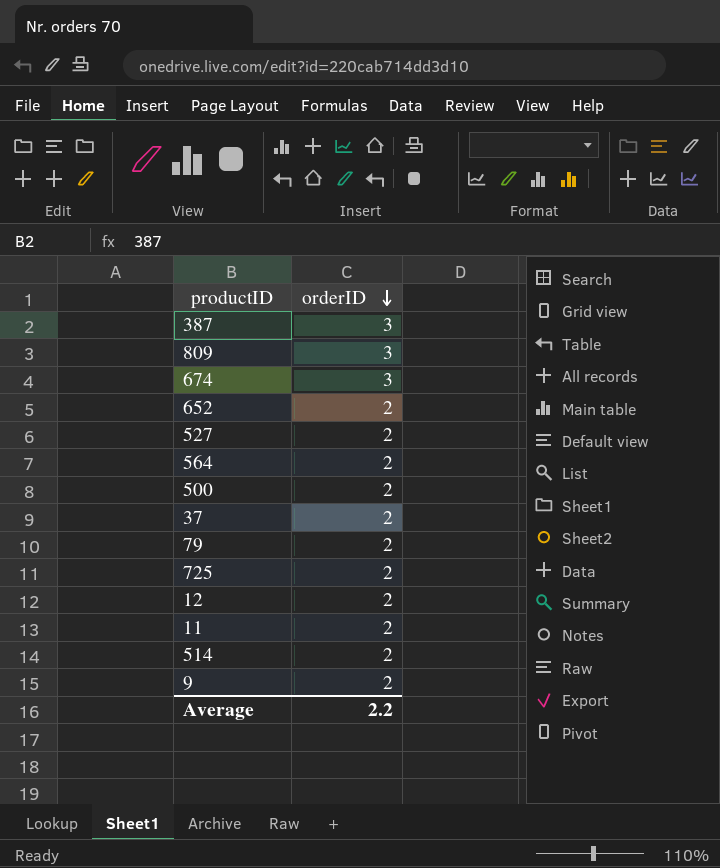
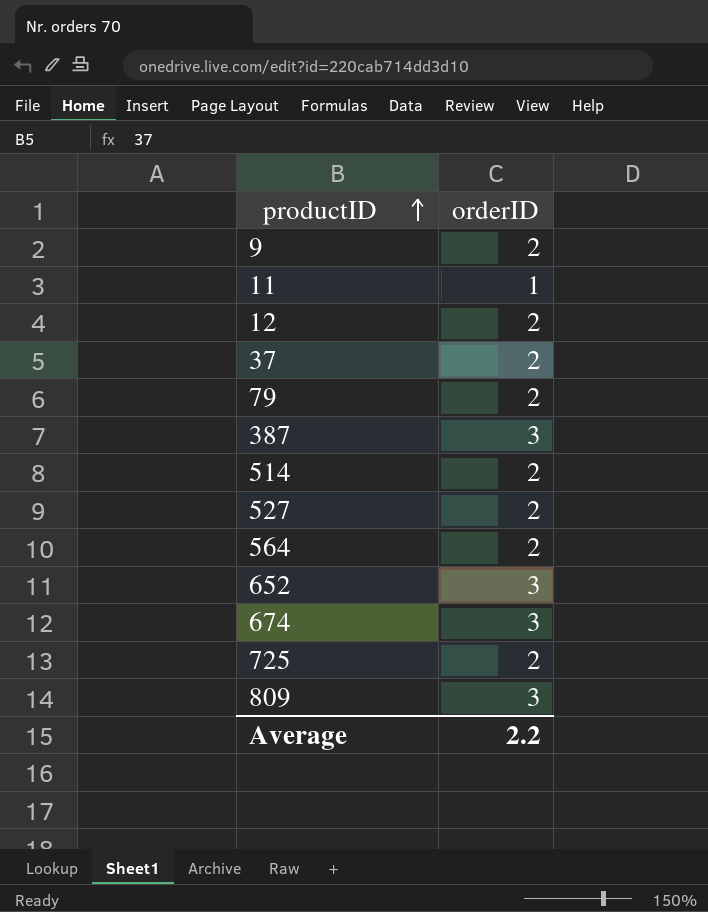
row order: orderID descending -> productID ascending
row 500: 2 -> none
11 | orderID: 2 -> 1
652 | orderID: 2 -> 3

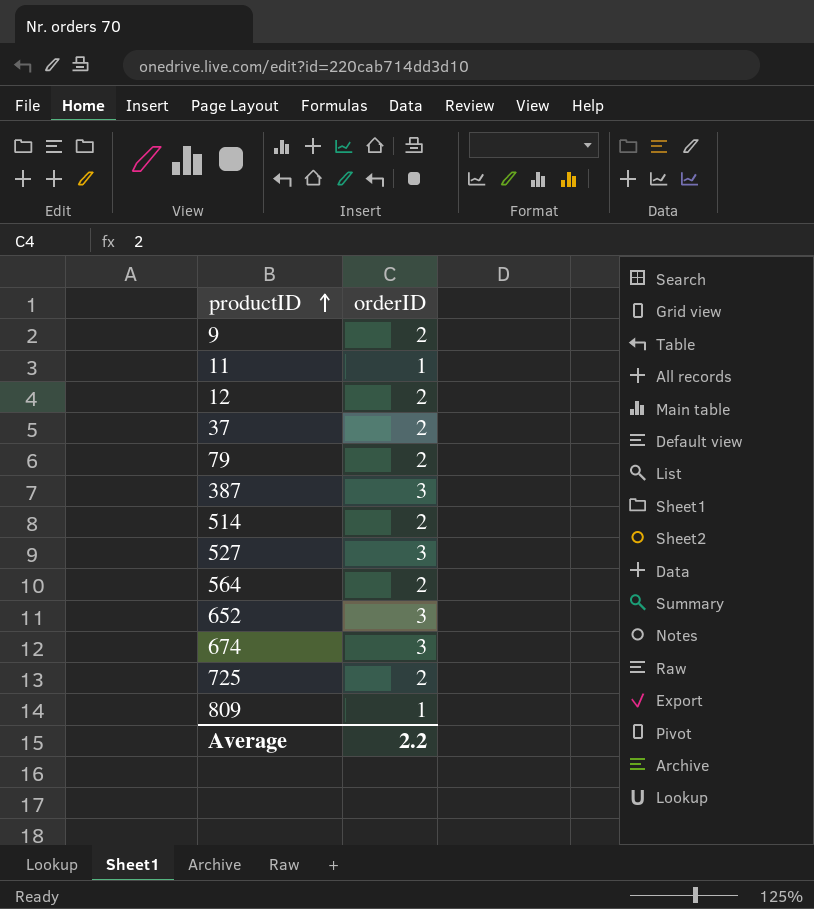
527 | orderID: 2 -> 3
809 | orderID: 3 -> 1

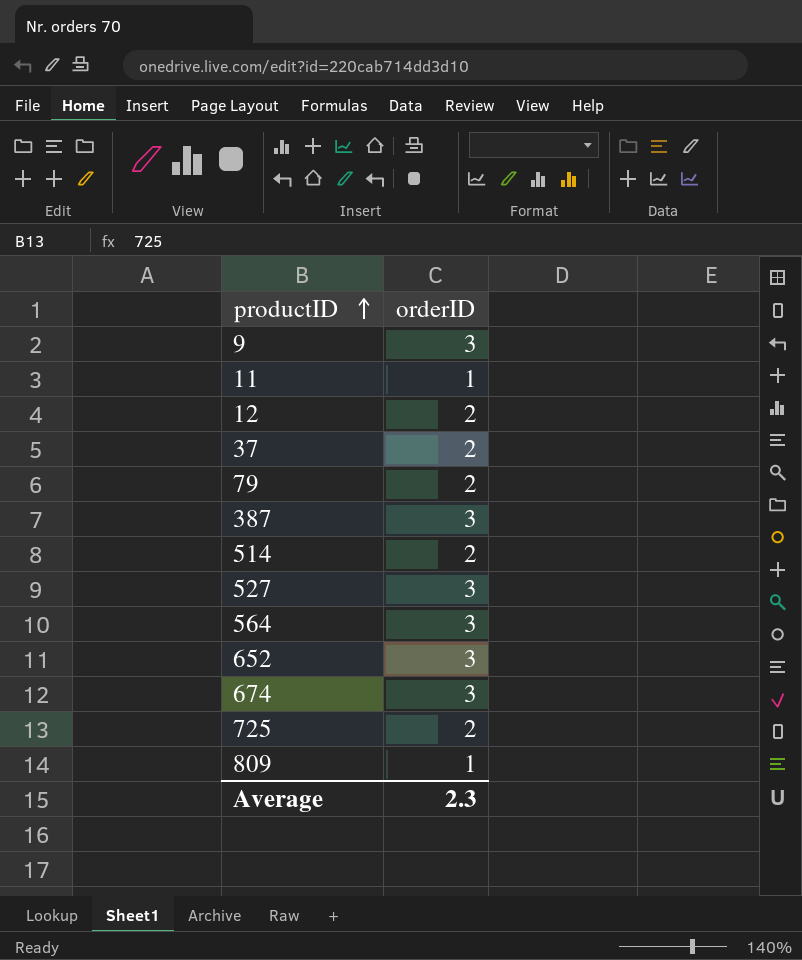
9 | orderID: 2 -> 3
564 | orderID: 2 -> 3
Average | orderID: 2.2 -> 2.3

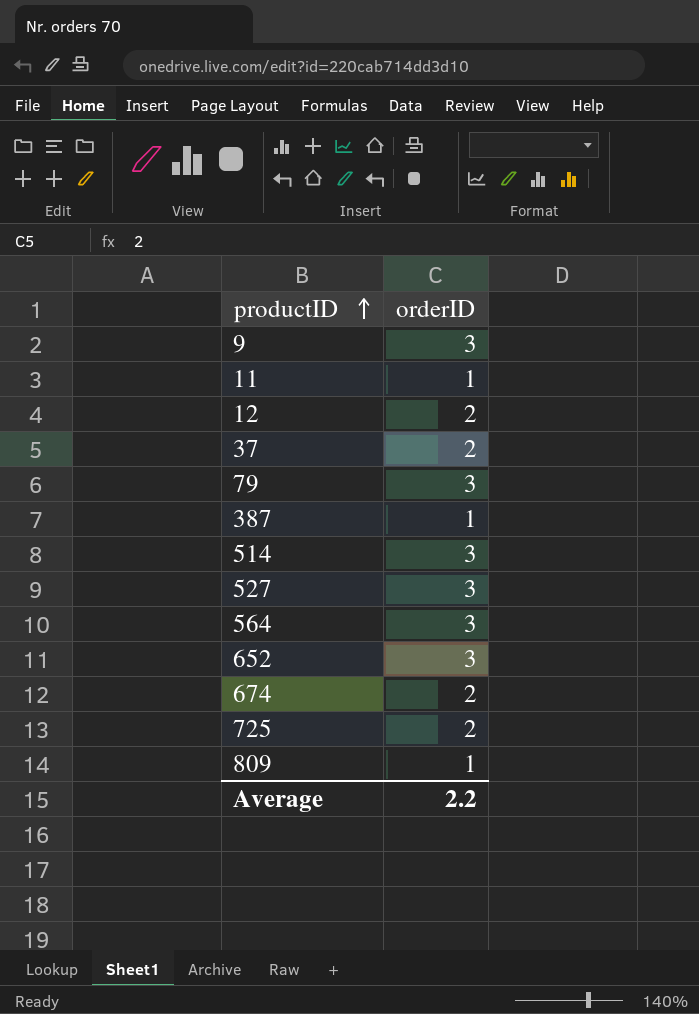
79 | orderID: 2 -> 3
387 | orderID: 3 -> 1
514 | orderID: 2 -> 3
674 | orderID: 3 -> 2
Average | orderID: 2.3 -> 2.2

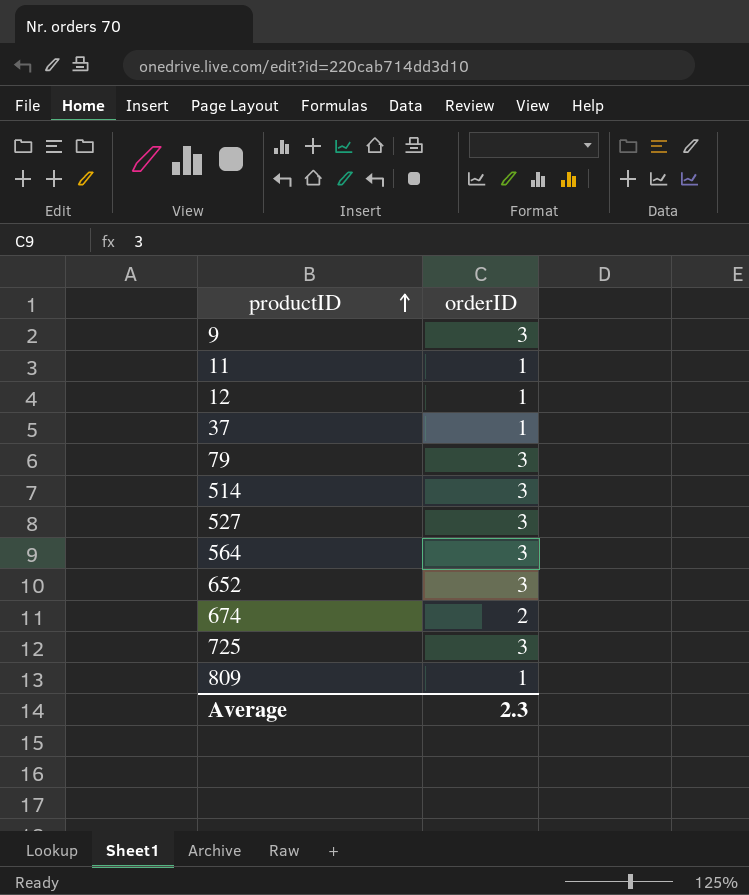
row 387: 1 -> none
12 | orderID: 2 -> 1
37 | orderID: 2 -> 1
725 | orderID: 2 -> 3
Average | orderID: 2.2 -> 2.3

